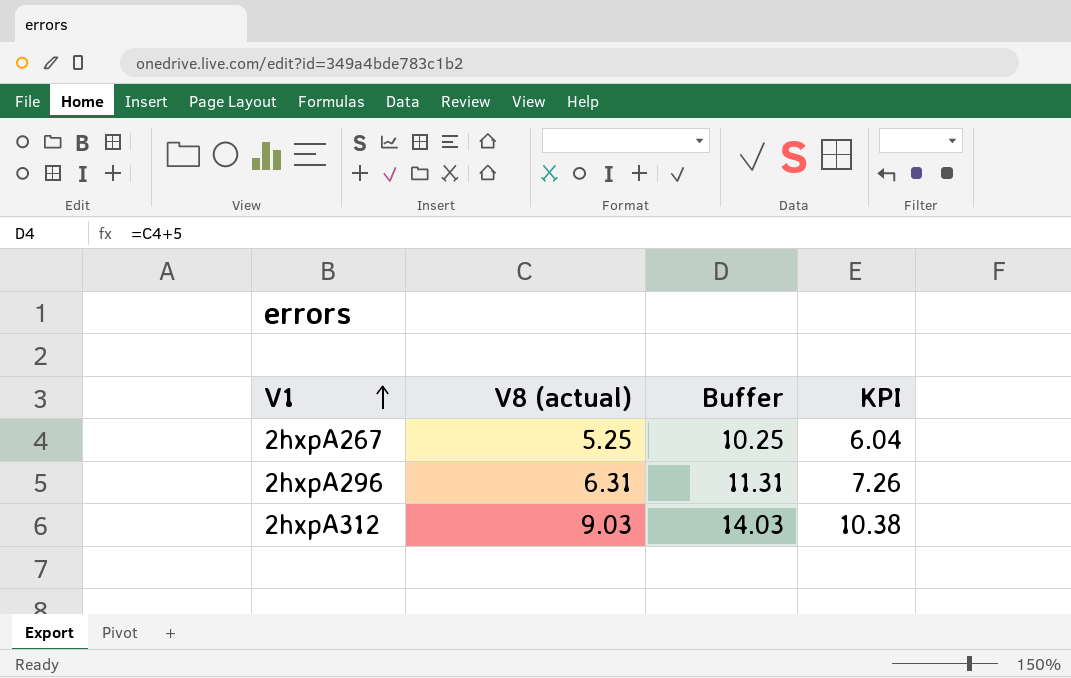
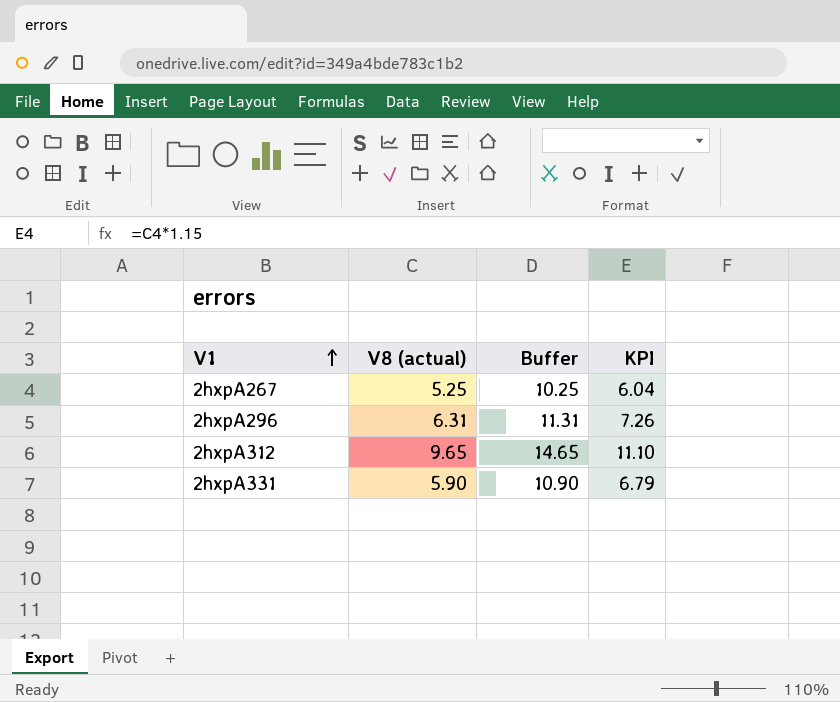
2hxpA312 | V8 (actual): 9.03 -> 9.65
2hxpA312 | Buffer: 14.03 -> 14.65
2hxpA312 | KPI: 10.38 -> 11.10
row 2hxpA331: none -> 5.90 | 10.90 | 6.79

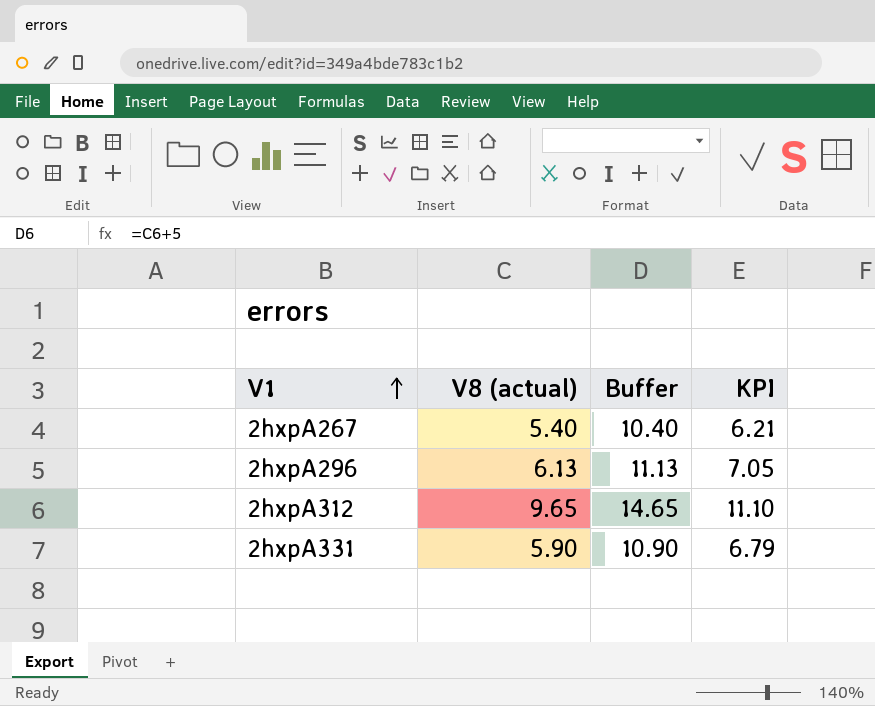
2hxpA267 | V8 (actual): 5.25 -> 5.40
2hxpA267 | Buffer: 10.25 -> 10.40
2hxpA267 | KPI: 6.04 -> 6.21
2hxpA296 | V8 (actual): 6.31 -> 6.13
2hxpA296 | Buffer: 11.31 -> 11.13
2hxpA296 | KPI: 7.26 -> 7.05

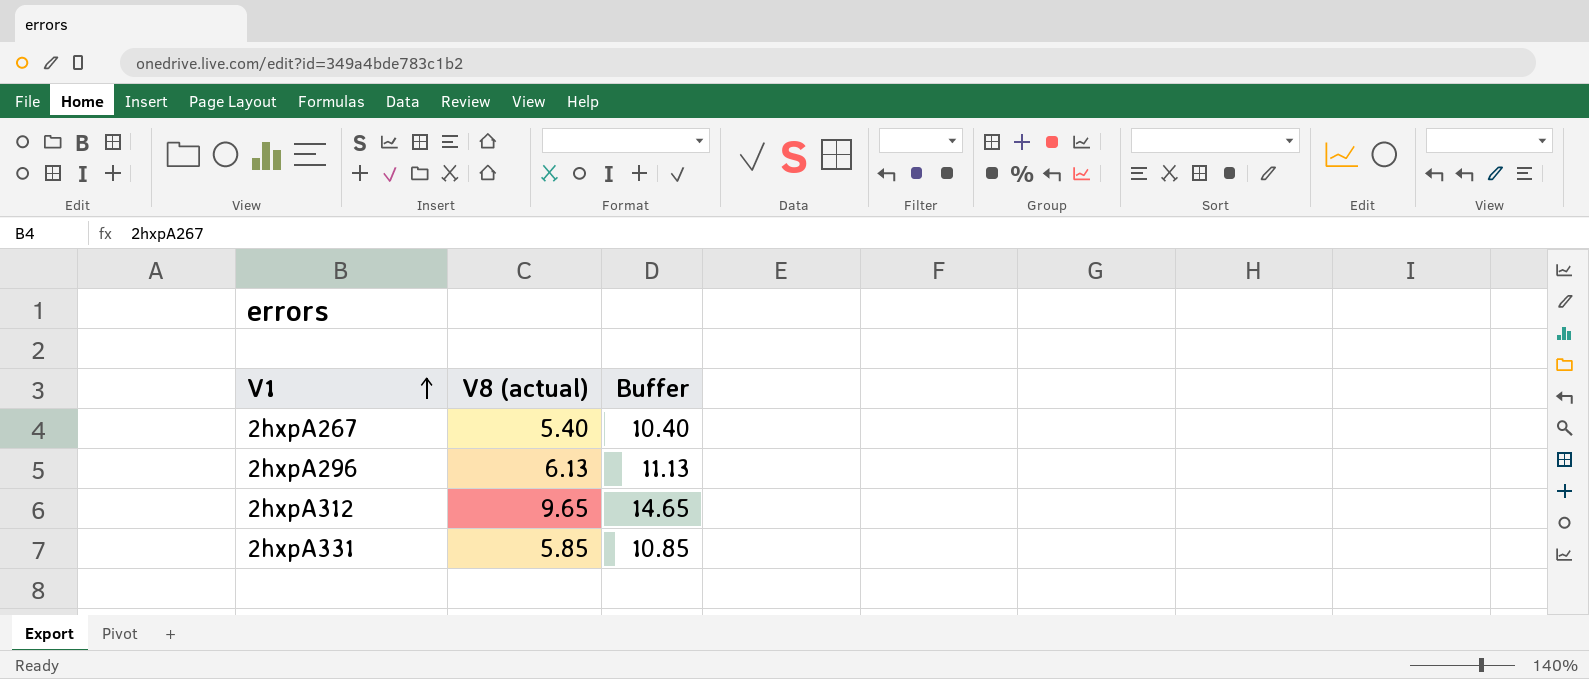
column KPI | formula: [V8 (actual)] * 1.15 -> none
2hxpA331 | V8 (actual): 5.90 -> 5.85
2hxpA331 | Buffer: 10.90 -> 10.85

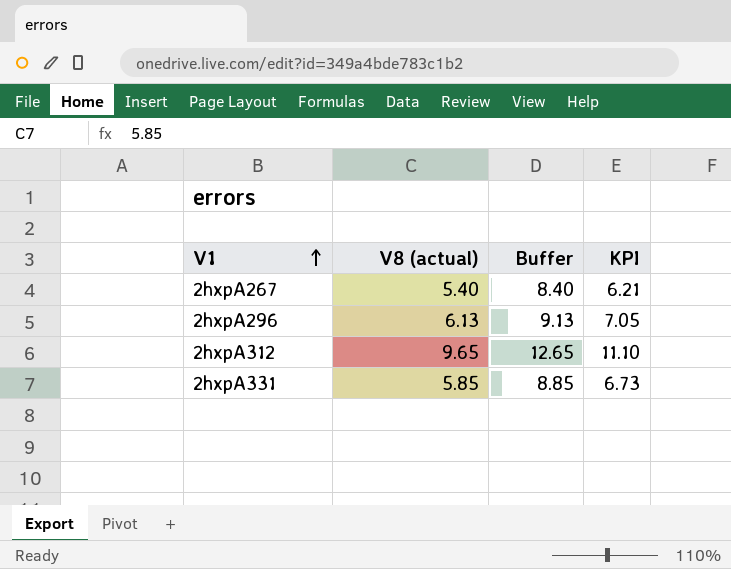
column Buffer | formula: [V8 (actual)] + 5 -> [V8 (actual)] + 3
column KPI | formula: none -> [V8 (actual)] * 1.15

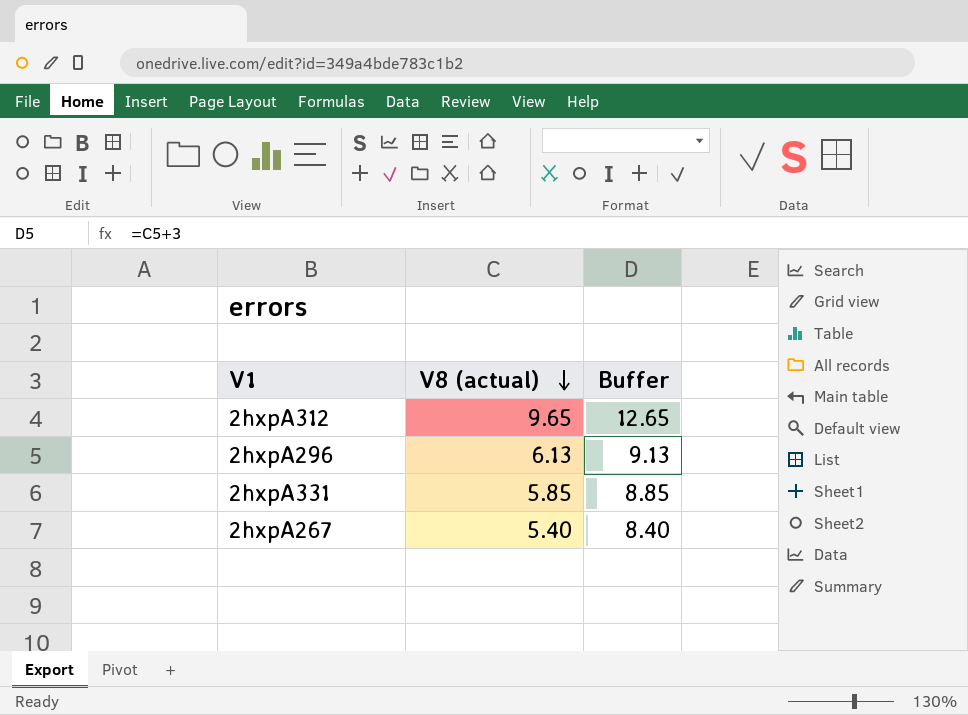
row order: V1 ascending -> V8 (actual) descending
column KPI | formula: [V8 (actual)] * 1.15 -> none

